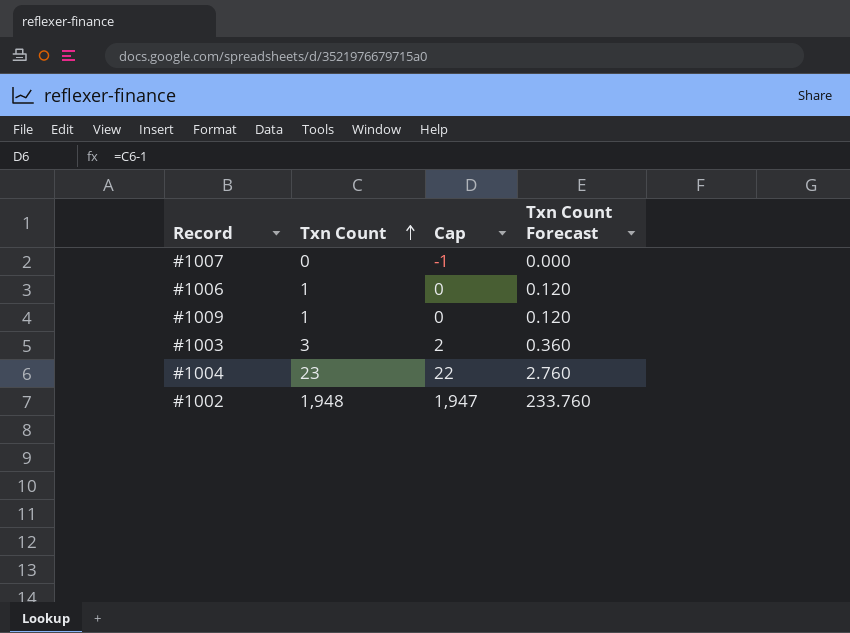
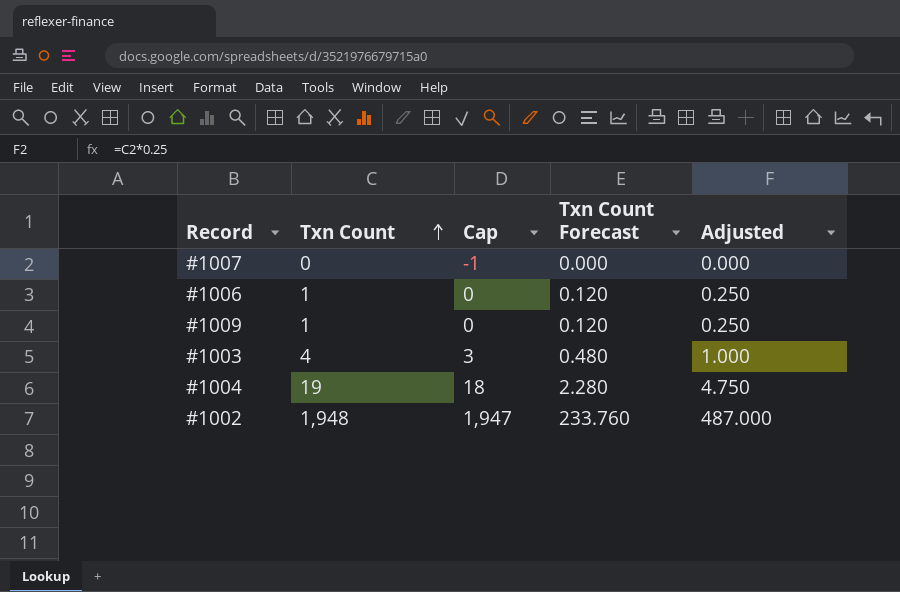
column Adjusted | formula: none -> [Txn Count] * 0.25
#1003 | Txn Count: 3 -> 4
#1003 | Cap: 2 -> 3
#1003 | Txn Count Forecast: 0.360 -> 0.480
#1004 | Txn Count: 23 -> 19
#1004 | Cap: 22 -> 18
#1004 | Txn Count Forecast: 2.760 -> 2.280

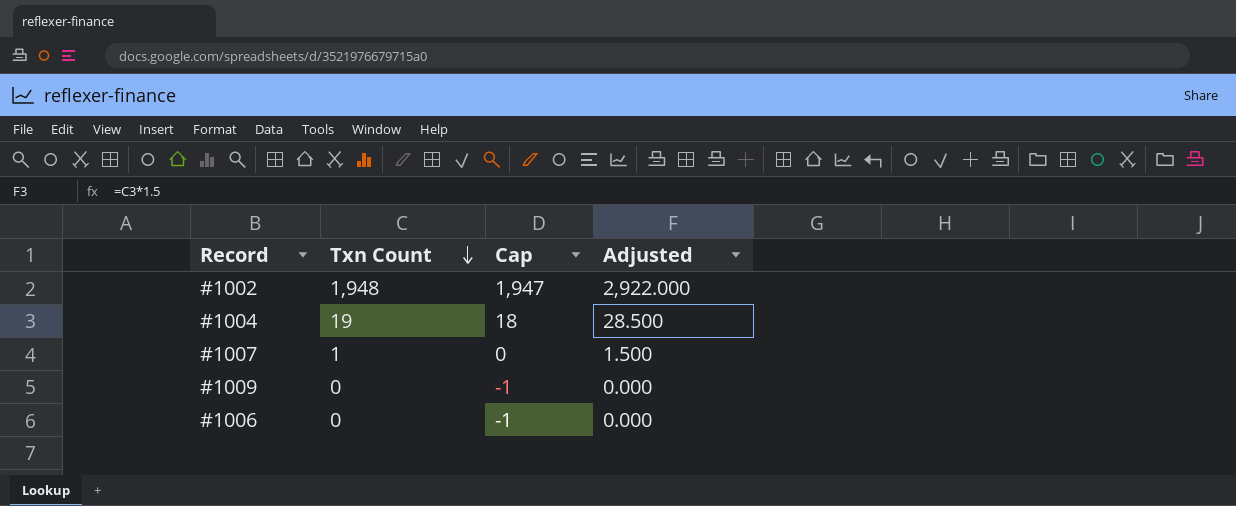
row order: Txn Count ascending -> Txn Count descending
column Txn Count Forecast | formula: [Txn Count] * 0.12 -> none
column Adjusted | formula: [Txn Count] * 0.25 -> [Txn Count] * 1.5
row #1003: 4 | 3 | 0.480 | 1.000 -> none
#1007 | Txn Count: 0 -> 1
#1007 | Cap: -1 -> 0
#1009 | Txn Count: 1 -> 0
#1009 | Cap: 0 -> -1
#1006 | Txn Count: 1 -> 0
#1006 | Cap: 0 -> -1

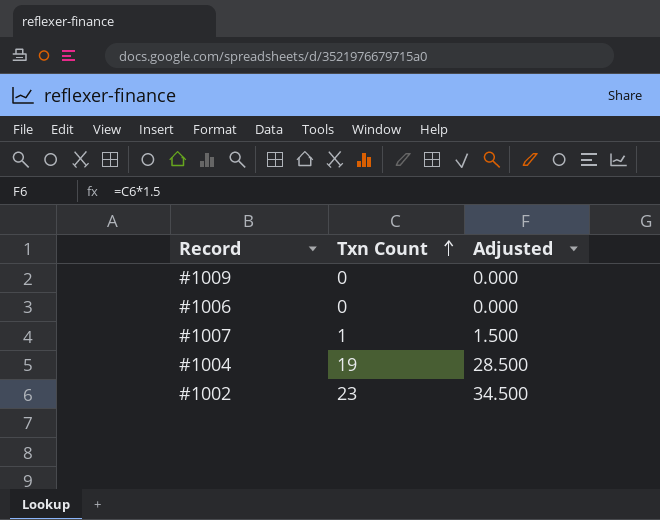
row order: Txn Count descending -> Txn Count ascending
column Cap | formula: [Txn Count] - 1 -> none
#1002 | Txn Count: 1,948 -> 23
#1002 | Adjusted: 2,922.000 -> 34.500

